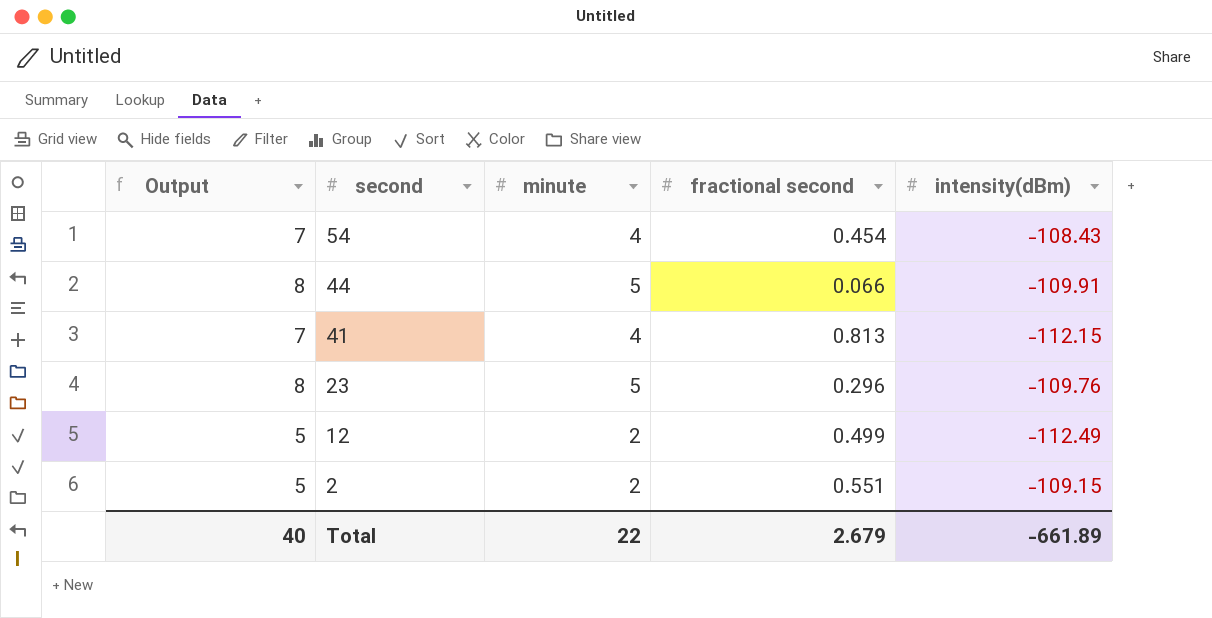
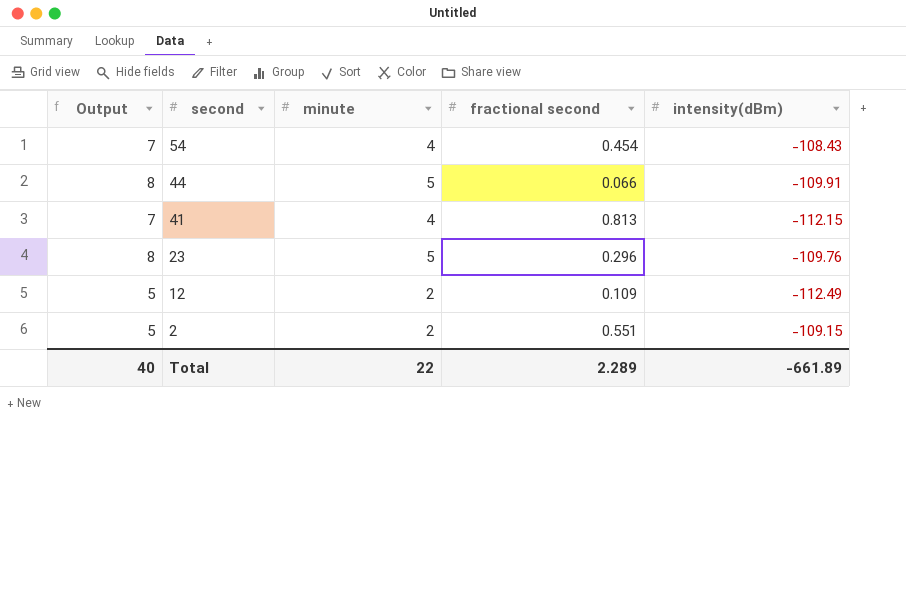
12 | fractional second: 0.499 -> 0.109
Total | fractional second: 2.679 -> 2.289

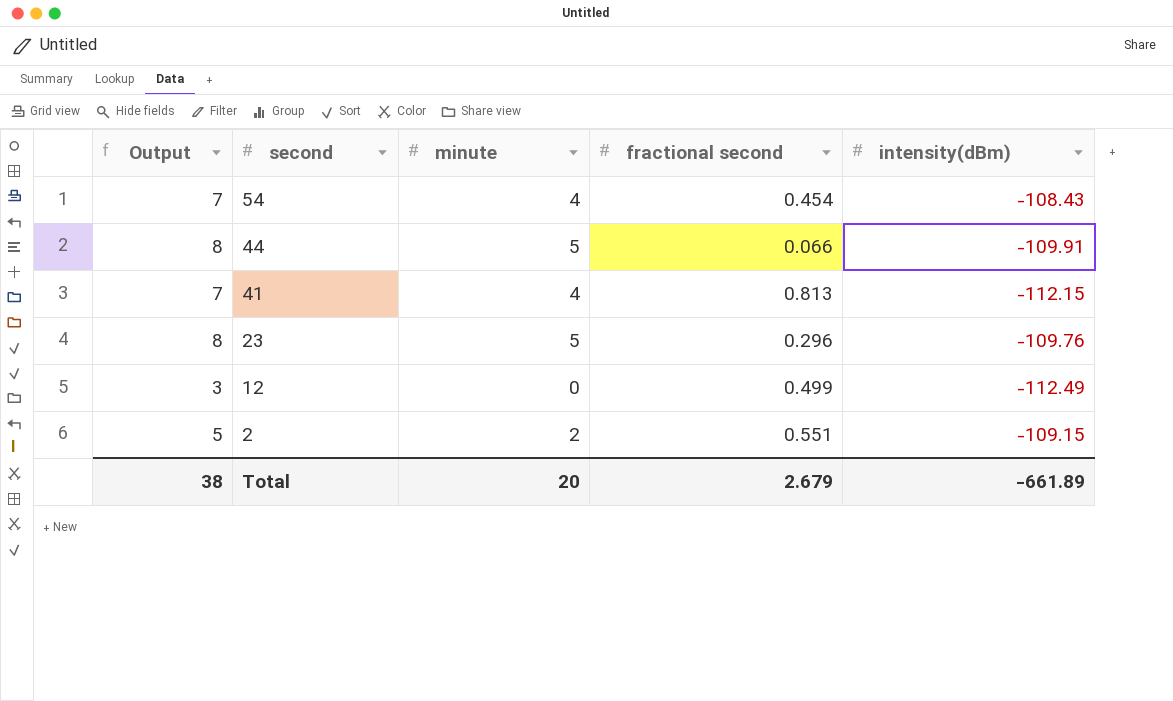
12 | Output: 5 -> 3
12 | minute: 2 -> 0
12 | fractional second: 0.109 -> 0.499
Total | Output: 40 -> 38
Total | minute: 22 -> 20
Total | fractional second: 2.289 -> 2.679

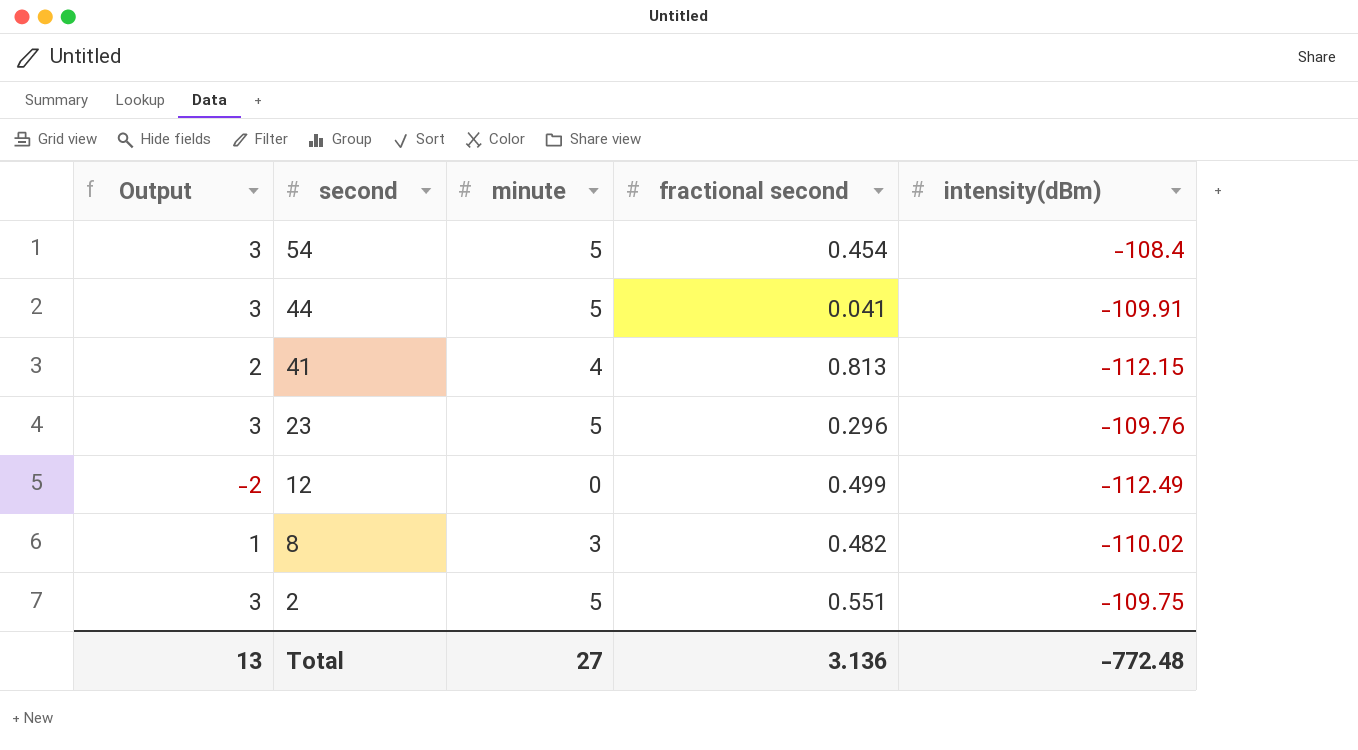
column Output | formula: [minute] + 3 -> [minute] - 2
54 | minute: 4 -> 5
54 | intensity(dBm): -108.43 -> -108.4
44 | fractional second: 0.066 -> 0.041
row 8: none -> 1 | 3 | 0.482 | -110.02
2 | minute: 2 -> 5
2 | intensity(dBm): -109.15 -> -109.75
Total | Output: 38 -> 13
Total | minute: 20 -> 27
Total | fractional second: 2.679 -> 3.136
Total | intensity(dBm): -661.89 -> -772.48

